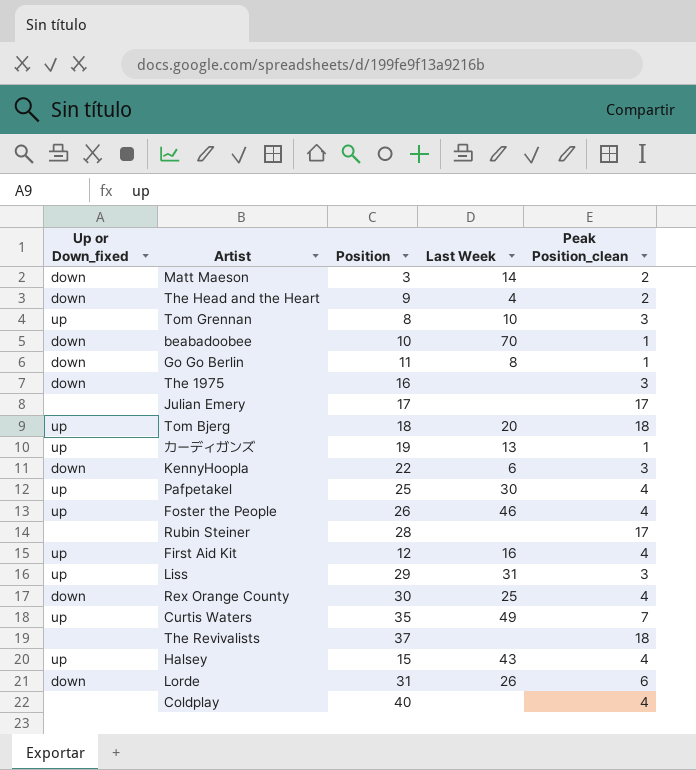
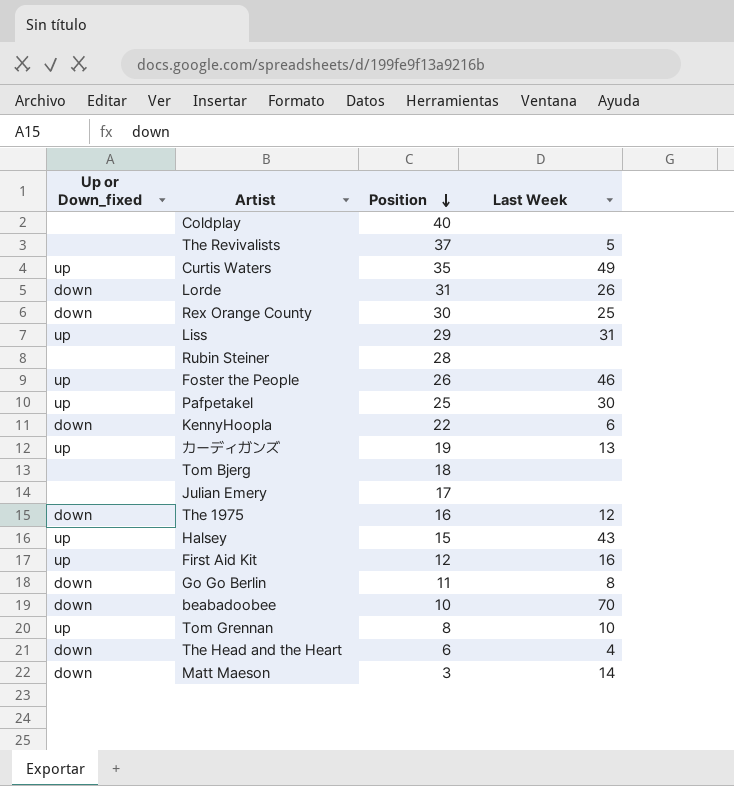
row order: none -> Position descending
column Peak Position_clean | position: 5 -> none
The Revivalists | Last Week: none -> 5
Tom Bjerg | Up or Down_fixed: up -> none
Tom Bjerg | Last Week: 20 -> none
The 1975 | Last Week: none -> 12
The Head and the Heart | Position: 9 -> 6

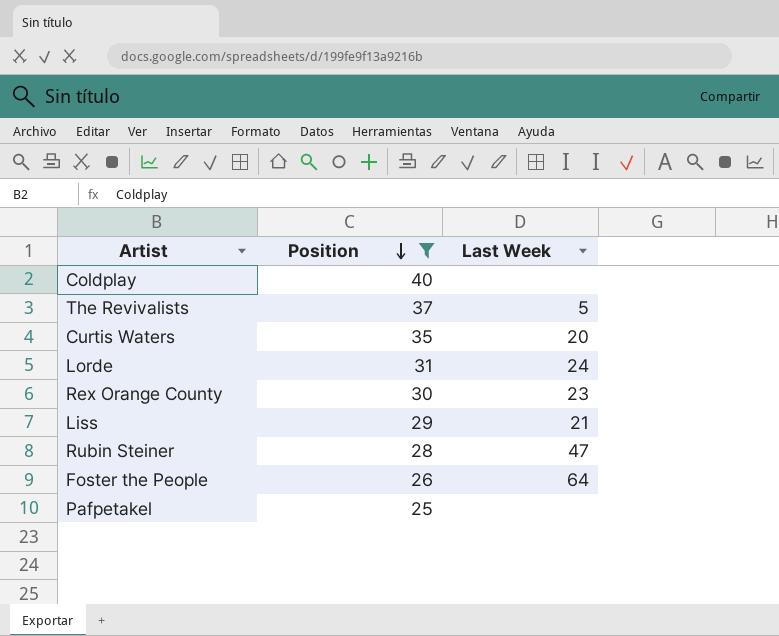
filter: none -> Position >= 25
column Up or Down_fixed | position: 1 -> none
Curtis Waters | Last Week: 49 -> 20
Lorde | Last Week: 26 -> 24
Rex Orange County | Last Week: 25 -> 23
Liss | Last Week: 31 -> 21
Rubin Steiner | Last Week: none -> 47
Foster the People | Last Week: 46 -> 64
Pafpetakel | Last Week: 30 -> none

